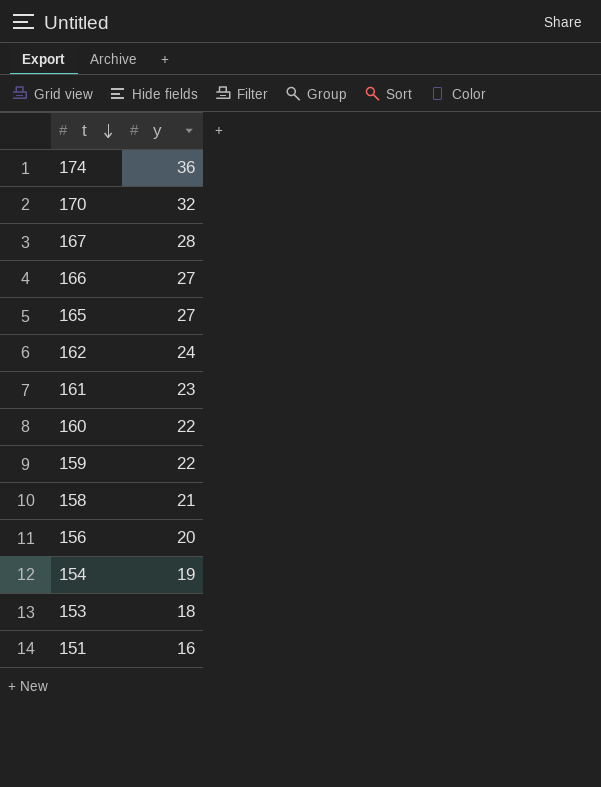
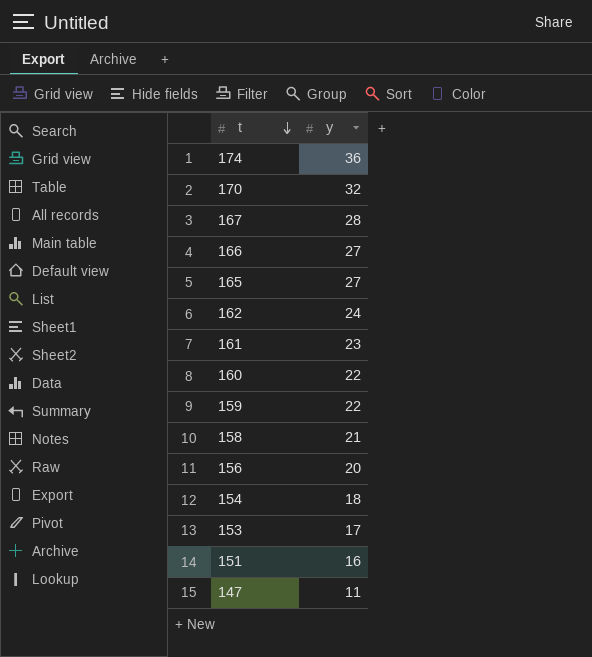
154 | y: 19 -> 18
153 | y: 18 -> 17
row 147: none -> 11

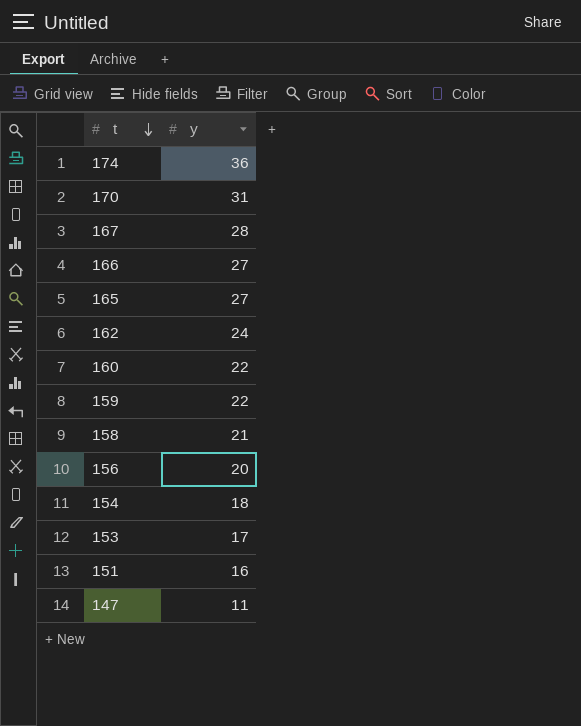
row 161: 23 -> none
170 | y: 32 -> 31

